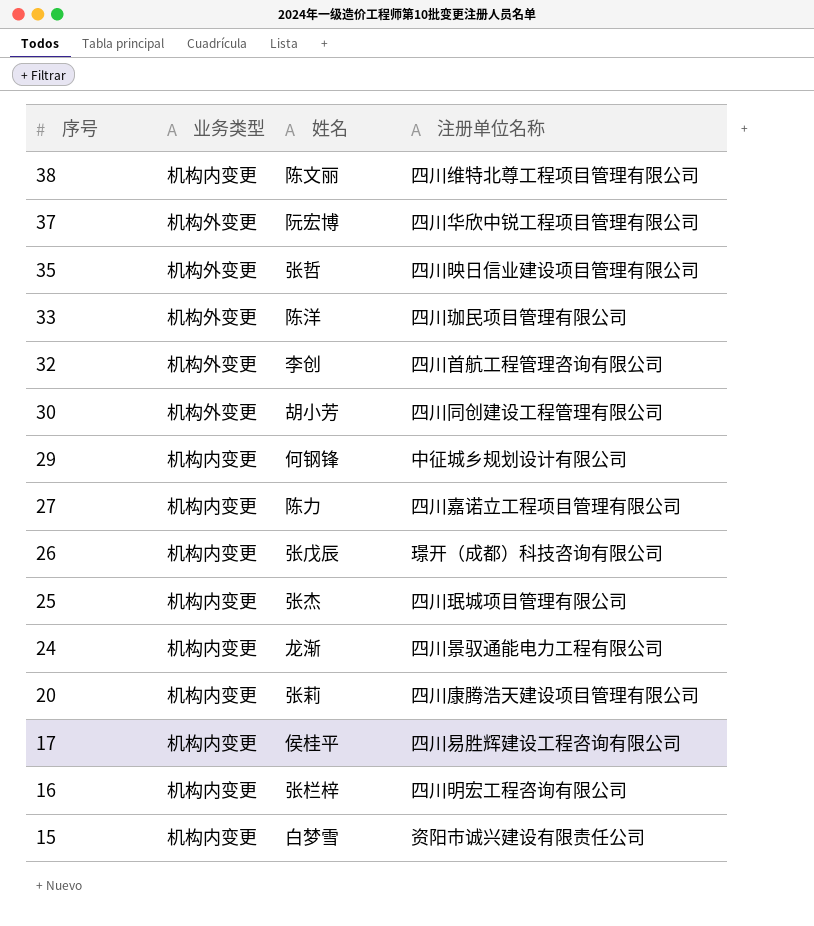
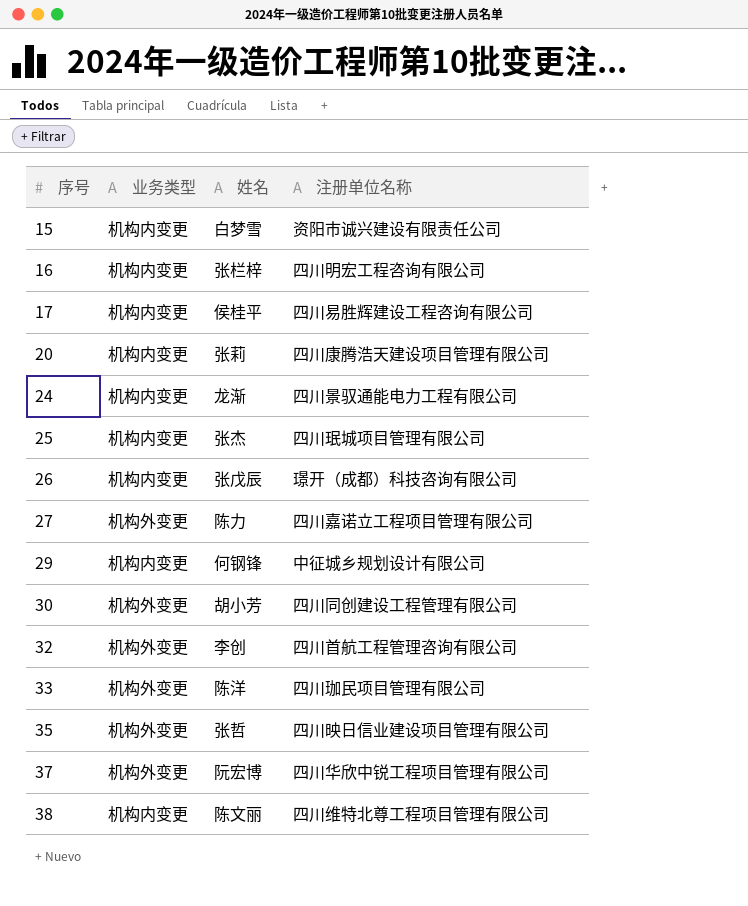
row order: 序号 descending -> 序号 ascending
27 | 业务类型: 机构内变更 -> 机构外变更

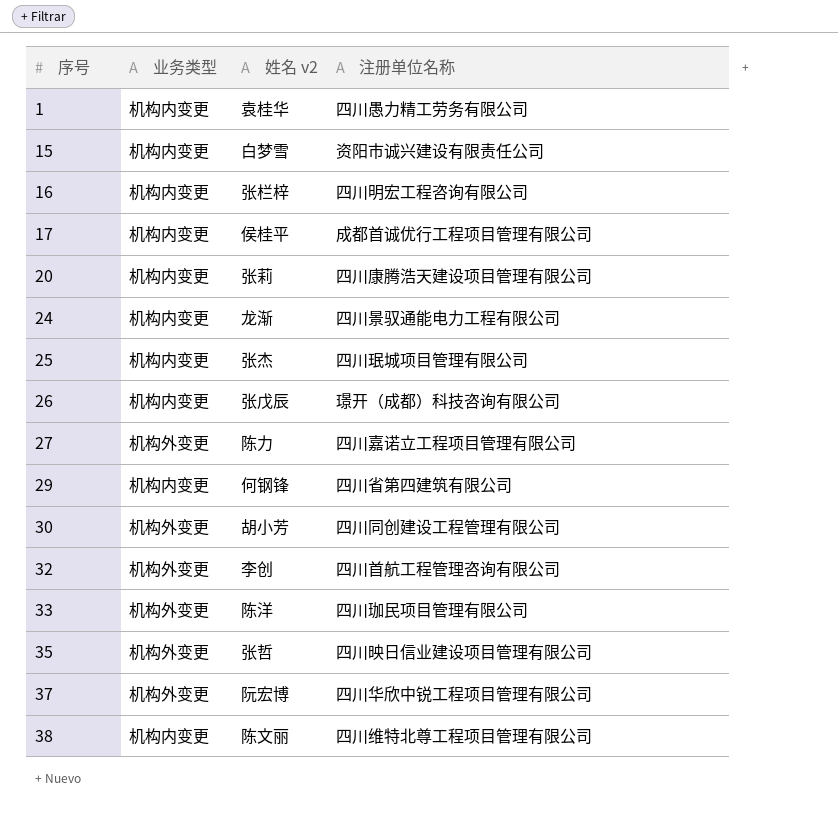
column name: 姓名 -> 姓名 v2
row 1: none -> 机构内变更 | 袁桂华 | 四川愚力精工劳务有限公司
17 | 注册单位名称: 四川易胜辉建设工程咨询有限公司 -> 成都首诚优行工程项目管理有限公司
29 | 注册单位名称: 中征城乡规划设计有限公司 -> 四川省第四建筑有限公司

